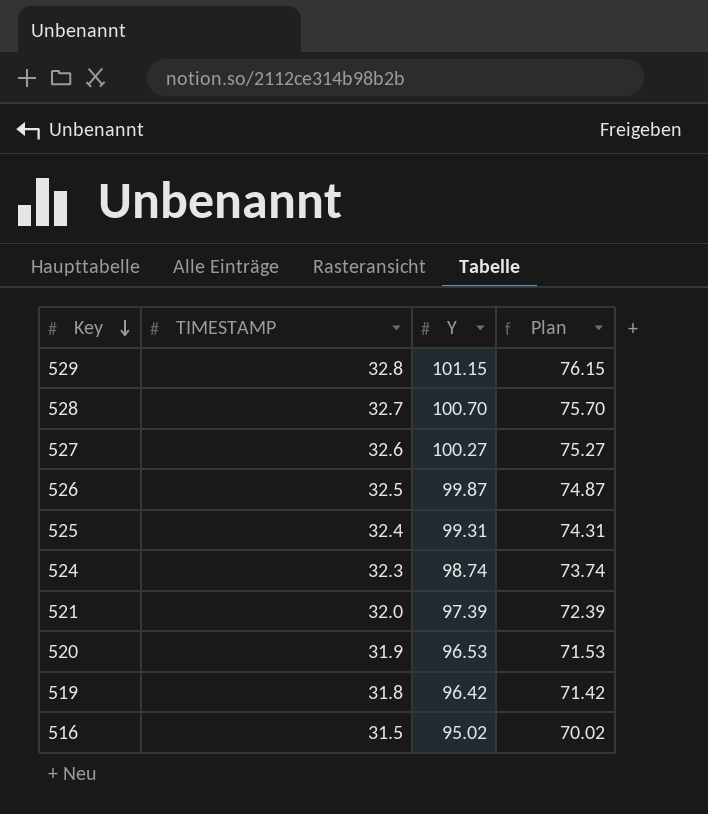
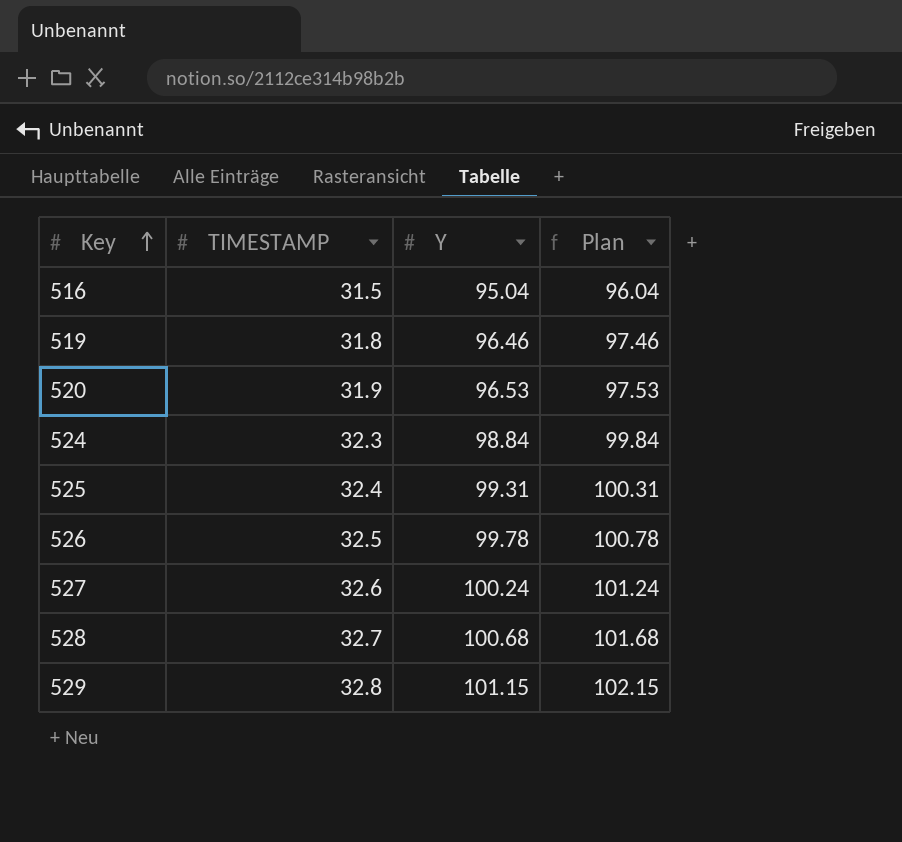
row order: Key descending -> Key ascending
column Plan | formula: [Y] - 25 -> [Y] + 1
row 521: 32.0 | 97.39 | 72.39 -> none
516 | Y: 95.02 -> 95.04
519 | Y: 96.42 -> 96.46
524 | Y: 98.74 -> 98.84
526 | Y: 99.87 -> 99.78
527 | Y: 100.27 -> 100.24
528 | Y: 100.70 -> 100.68

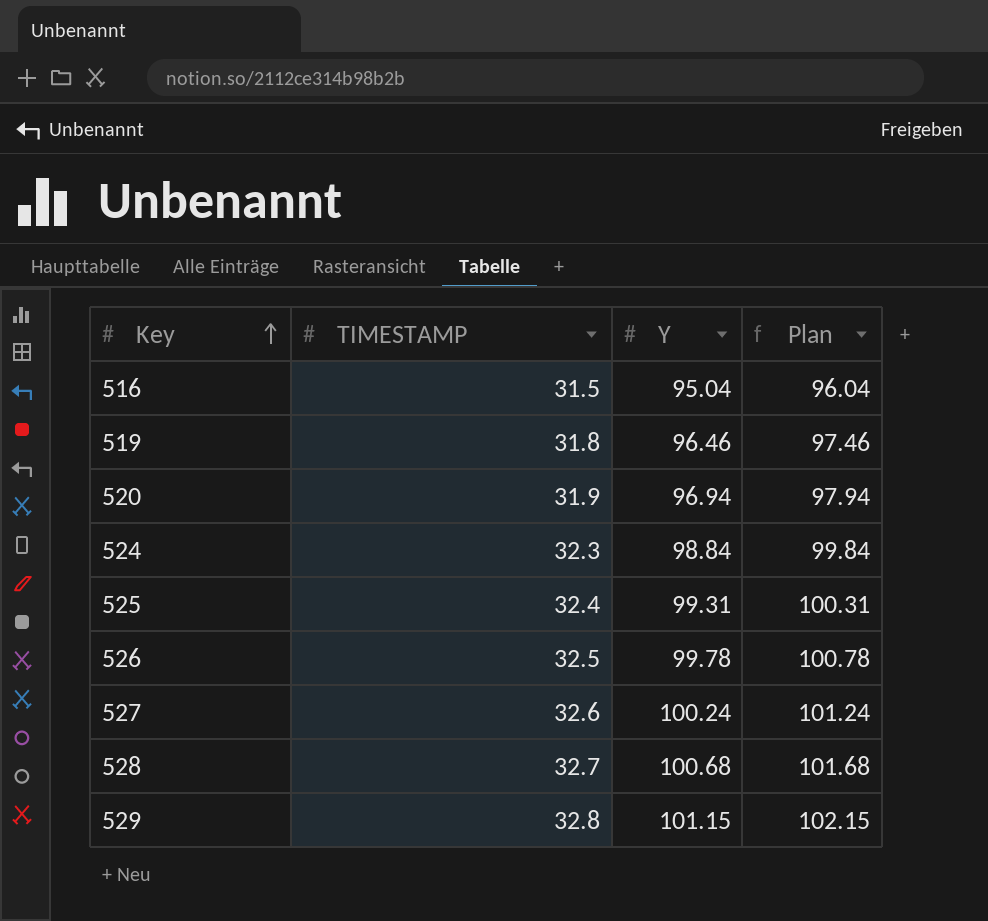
520 | Y: 96.53 -> 96.94
520 | Plan: 97.53 -> 97.94

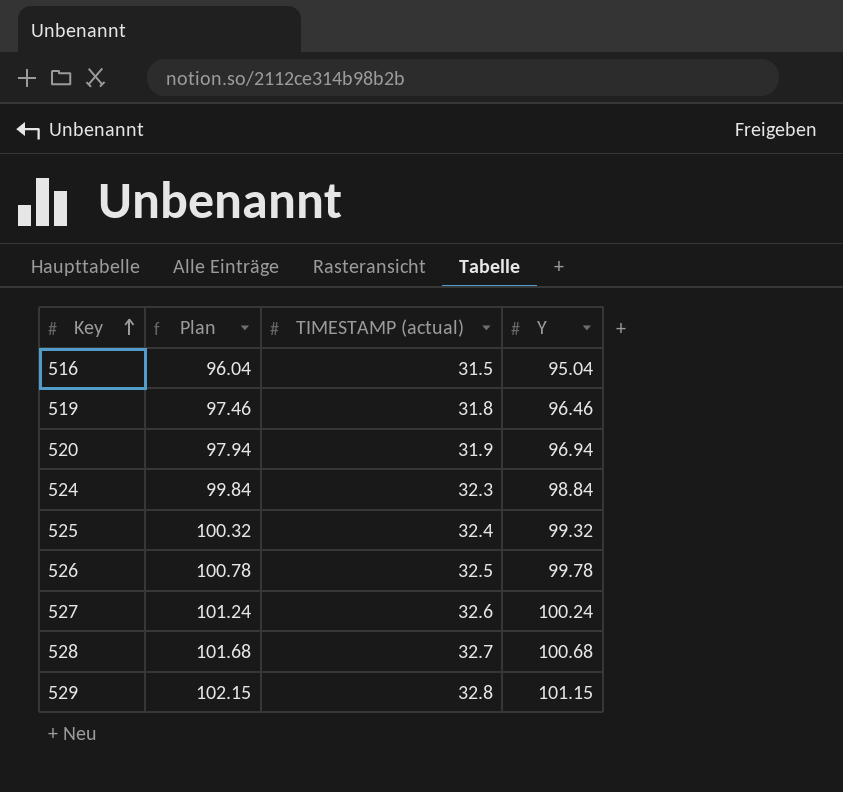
column Plan | position: 4 -> 2
column name: TIMESTAMP -> TIMESTAMP (actual)
525 | Plan: 100.31 -> 100.32
525 | Y: 99.31 -> 99.32

